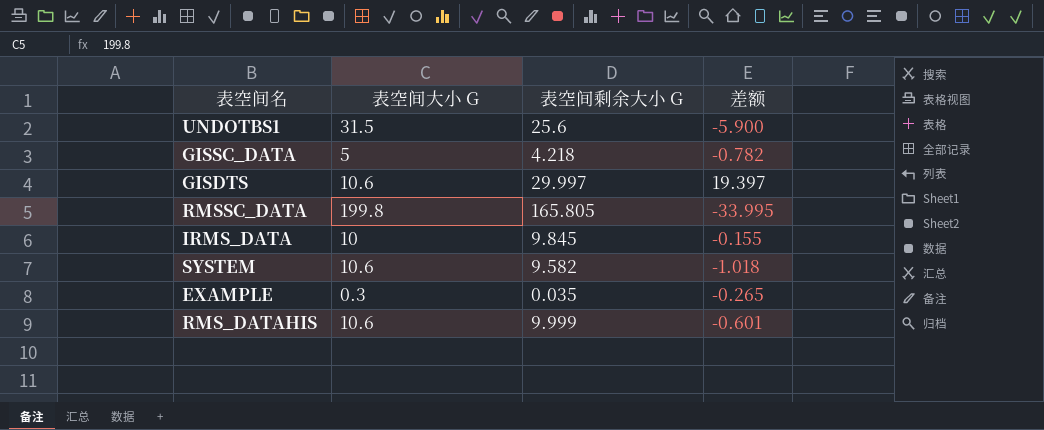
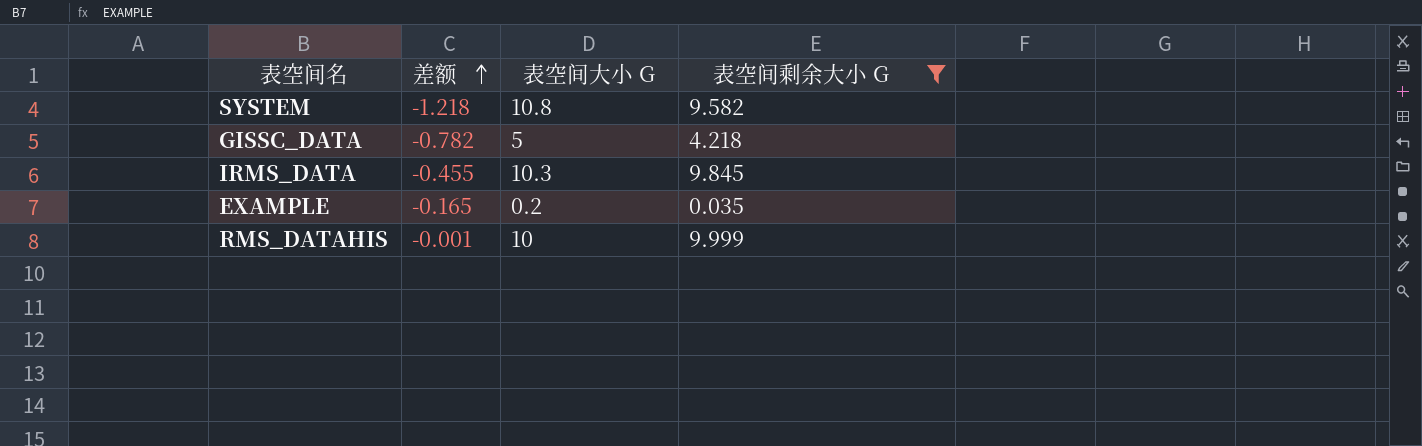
filter: none -> 表空间剩余大小 G <= 9.999
row order: none -> 差额 ascending
column 差额 | position: 4 -> 2
SYSTEM | 差额: -1.018 -> -1.218
SYSTEM | 表空间大小 G: 10.6 -> 10.8
IRMS_DATA | 差额: -0.155 -> -0.455
IRMS_DATA | 表空间大小 G: 10 -> 10.3
EXAMPLE | 差额: -0.265 -> -0.165
EXAMPLE | 表空间大小 G: 0.3 -> 0.2
RMS_DATAHIS | 差额: -0.601 -> -0.001
RMS_DATAHIS | 表空间大小 G: 10.6 -> 10

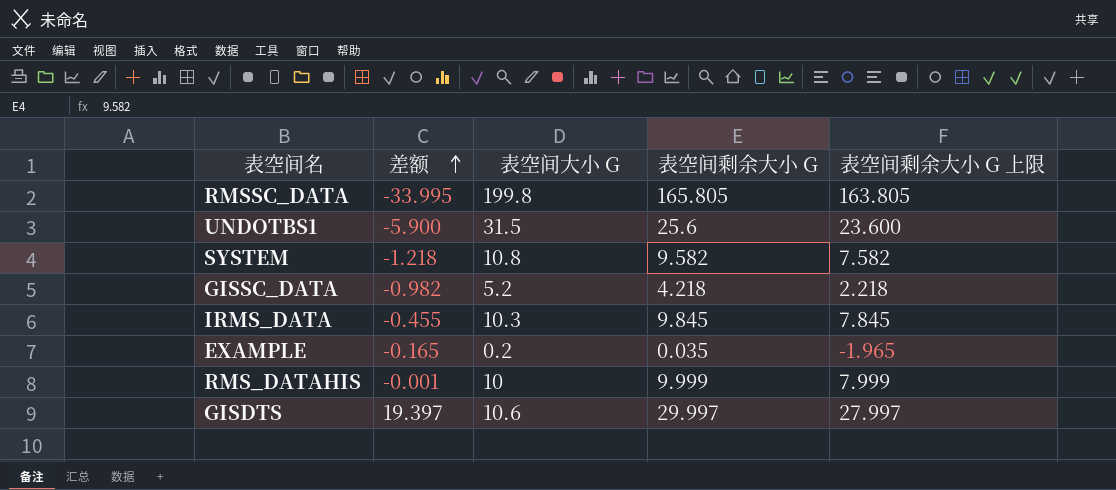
filter: 表空间剩余大小 G <= 9.999 -> none
column 表空间剩余大小 G 上限 | formula: none -> [表空间剩余大小 G] - 2
GISSC_DATA | 差额: -0.782 -> -0.982
GISSC_DATA | 表空间大小 G: 5 -> 5.2

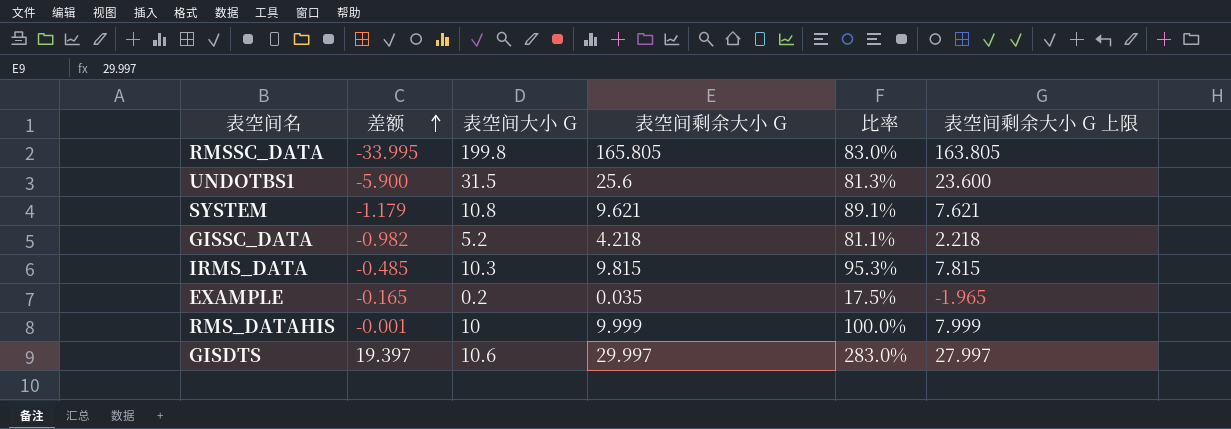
column 比率 | formula: none -> [表空间剩余大小 G] / [表空间大小 G]
SYSTEM | 差额: -1.218 -> -1.179
SYSTEM | 表空间剩余大小 G: 9.582 -> 9.621
SYSTEM | 表空间剩余大小 G 上限: 7.582 -> 7.621
IRMS_DATA | 差额: -0.455 -> -0.485
IRMS_DATA | 表空间剩余大小 G: 9.845 -> 9.815
IRMS_DATA | 表空间剩余大小 G 上限: 7.845 -> 7.815

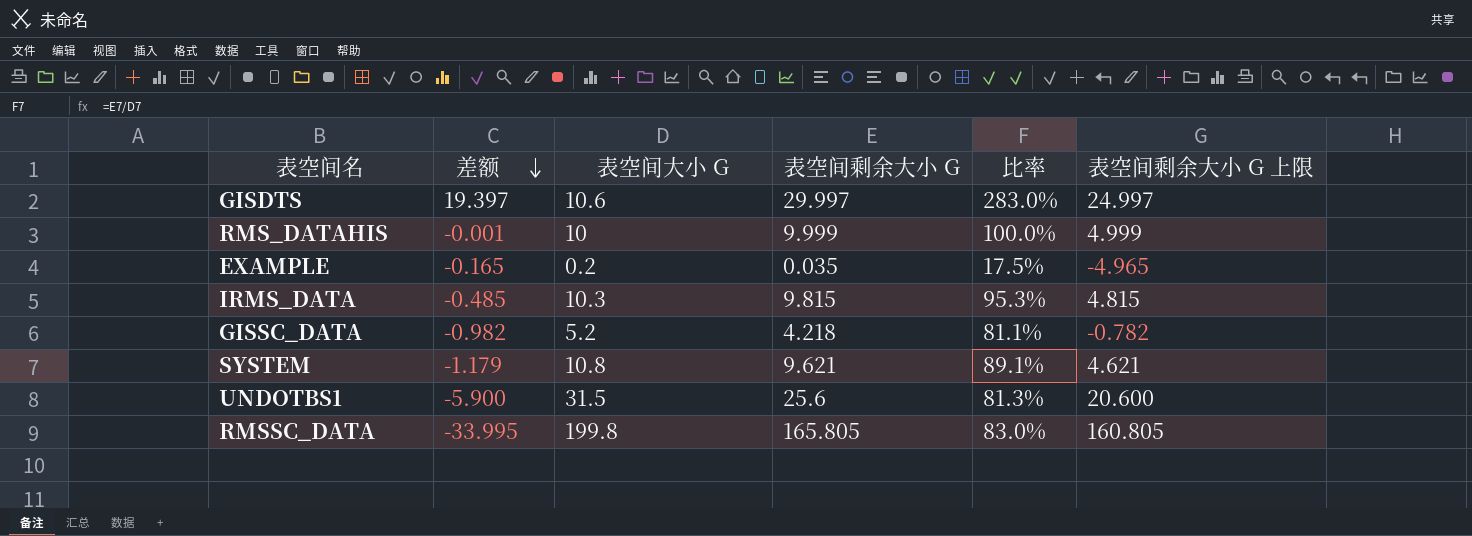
row order: 差额 ascending -> 差额 descending
column 表空间剩余大小 G 上限 | formula: [表空间剩余大小 G] - 2 -> [表空间剩余大小 G] - 5

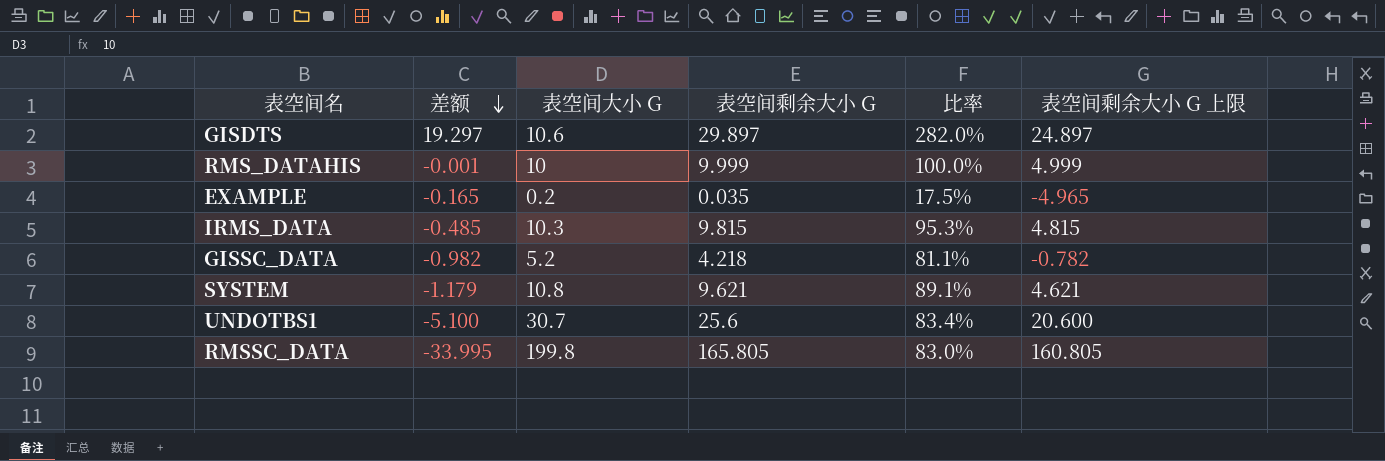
GISDTS | 差额: 19.397 -> 19.297
GISDTS | 表空间剩余大小 G: 29.997 -> 29.897
GISDTS | 比率: 283.0% -> 282.0%
GISDTS | 表空间剩余大小 G 上限: 24.997 -> 24.897
UNDOTBS1 | 差额: -5.900 -> -5.100
UNDOTBS1 | 表空间大小 G: 31.5 -> 30.7
UNDOTBS1 | 比率: 81.3% -> 83.4%

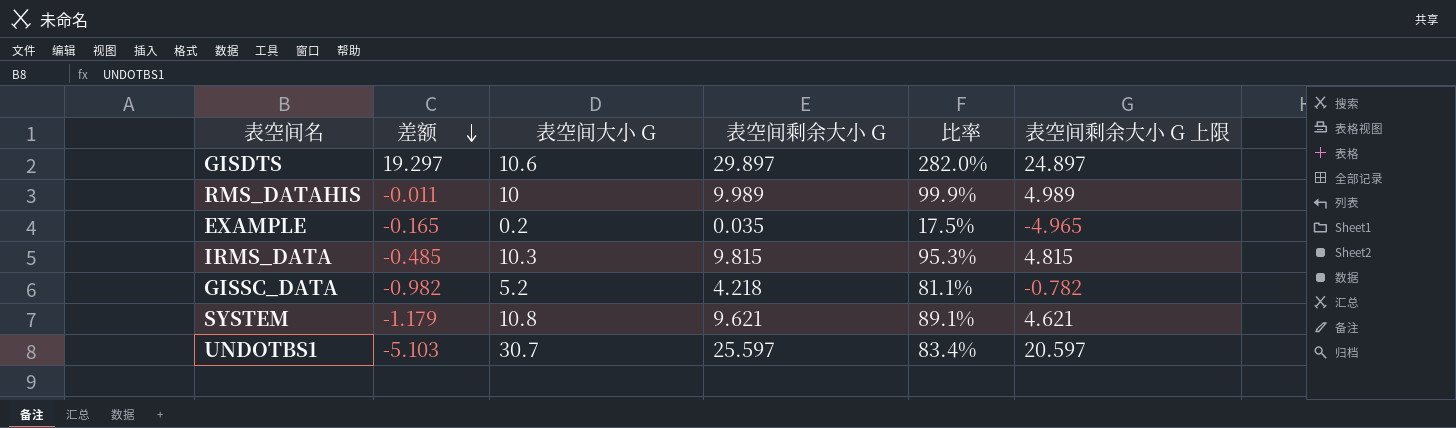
row RMSSC_DATA: -33.995 | 199.8 | 165.805 | 83.0% | 160.805 -> none
RMS_DATAHIS | 差额: -0.001 -> -0.011
RMS_DATAHIS | 表空间剩余大小 G: 9.999 -> 9.989
RMS_DATAHIS | 比率: 100.0% -> 99.9%
RMS_DATAHIS | 表空间剩余大小 G 上限: 4.999 -> 4.989
UNDOTBS1 | 差额: -5.100 -> -5.103
UNDOTBS1 | 表空间剩余大小 G: 25.6 -> 25.597
UNDOTBS1 | 表空间剩余大小 G 上限: 20.600 -> 20.597

